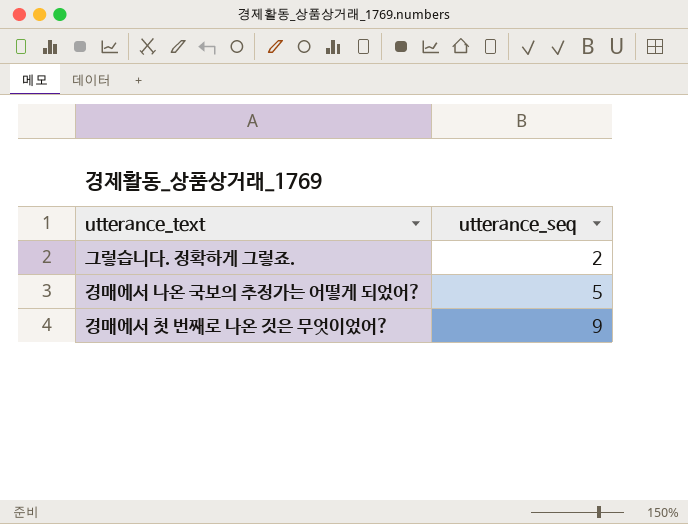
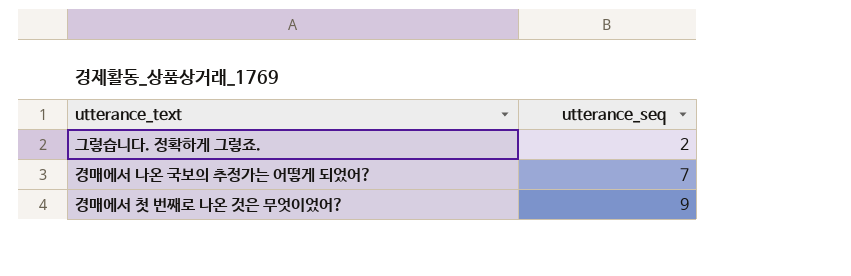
경매에서 나온 국보의 추정가는 어떻게 되었어? | utterance_seq: 5 -> 7

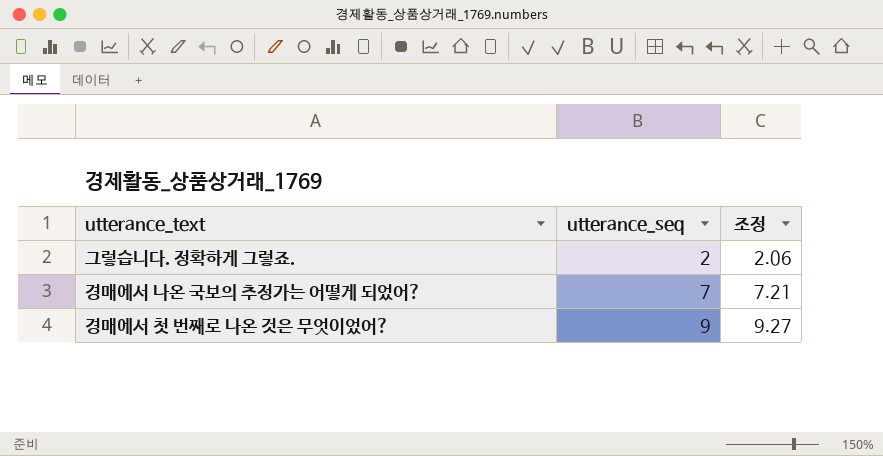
column 조정 | formula: none -> [utterance_seq] * 1.03

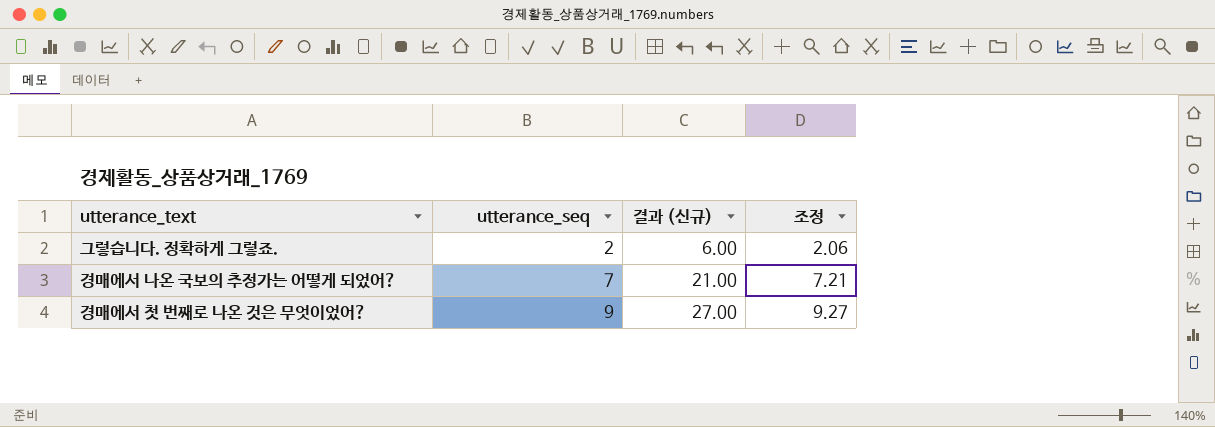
column 결과 (신규) | formula: none -> [utterance_seq] * 3

